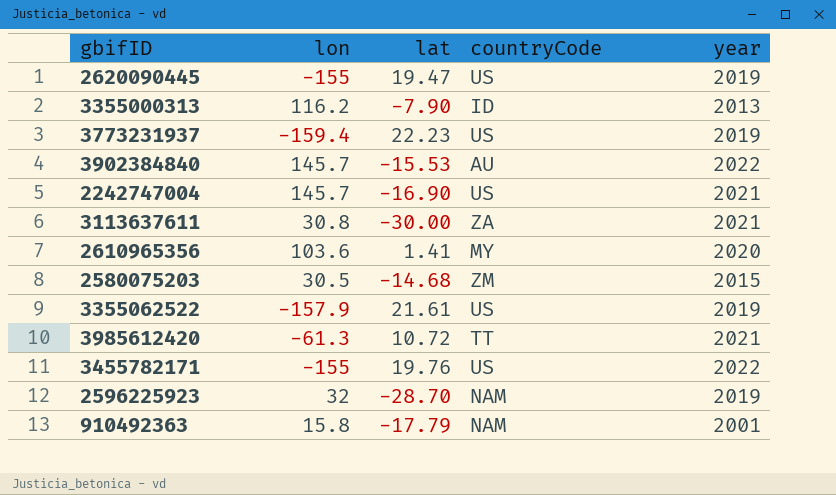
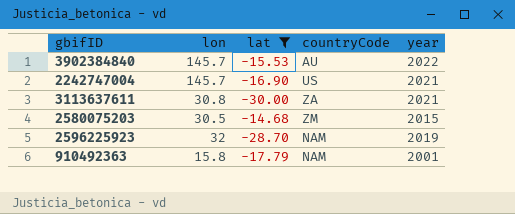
filter: none -> lat <= -14.68

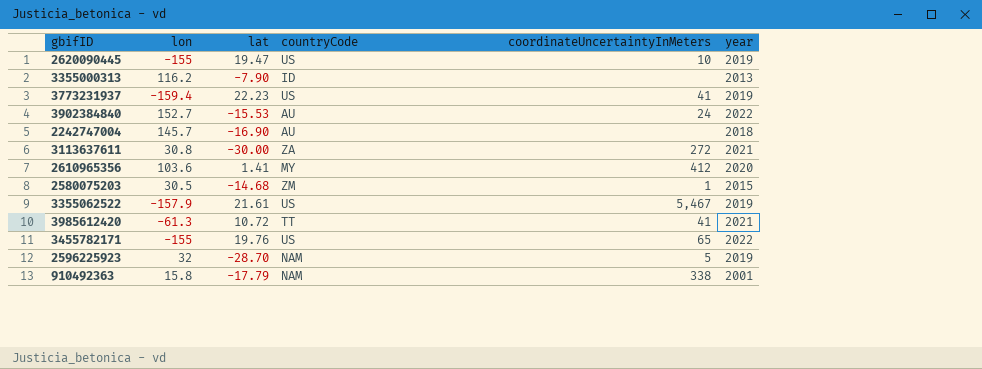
filter: lat <= -14.68 -> none
column coordinateUncertaintyInMeters | position: none -> 5
3902384840 | lon: 145.7 -> 152.7
2242747004 | countryCode: US -> AU
2242747004 | year: 2021 -> 2018

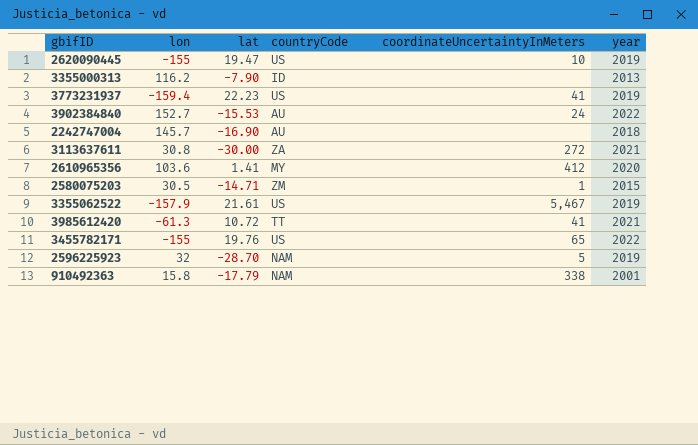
2580075203 | lat: -14.68 -> -14.71

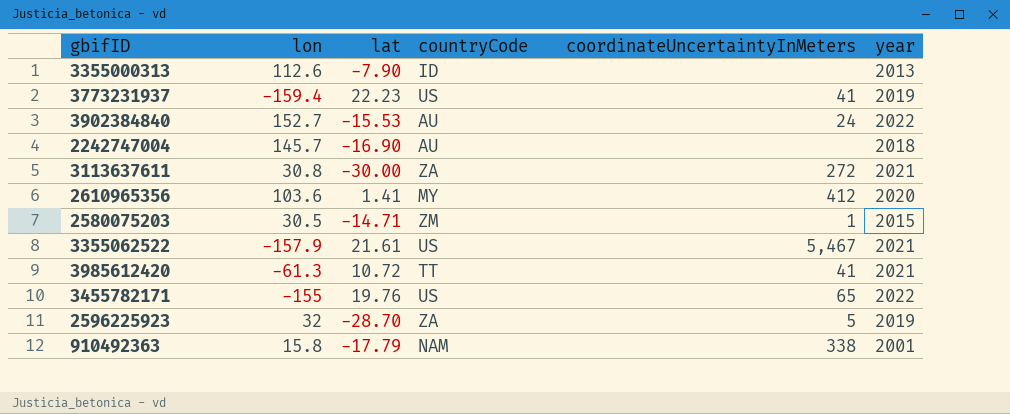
row 2620090445: -155 | 19.47 | US | 10 | 2019 -> none
3355000313 | lon: 116.2 -> 112.6
3355062522 | year: 2019 -> 2021
2596225923 | countryCode: NAM -> ZA

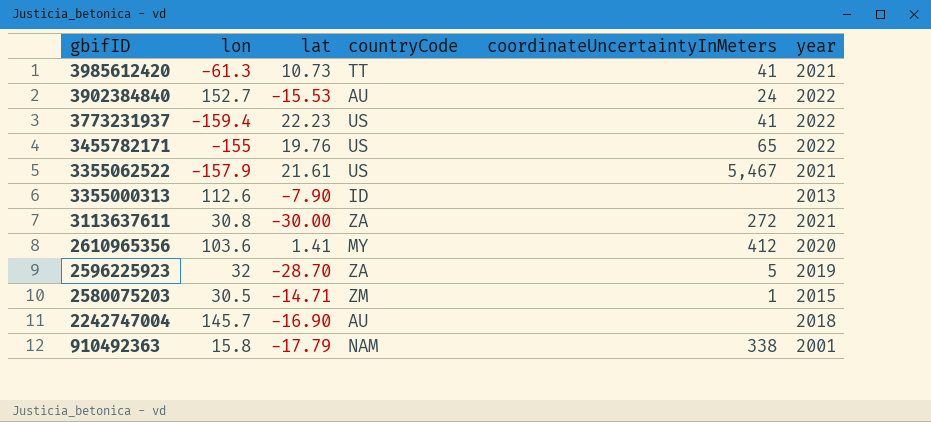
row order: none -> gbifID descending
3985612420 | lat: 10.72 -> 10.73
3773231937 | year: 2019 -> 2022

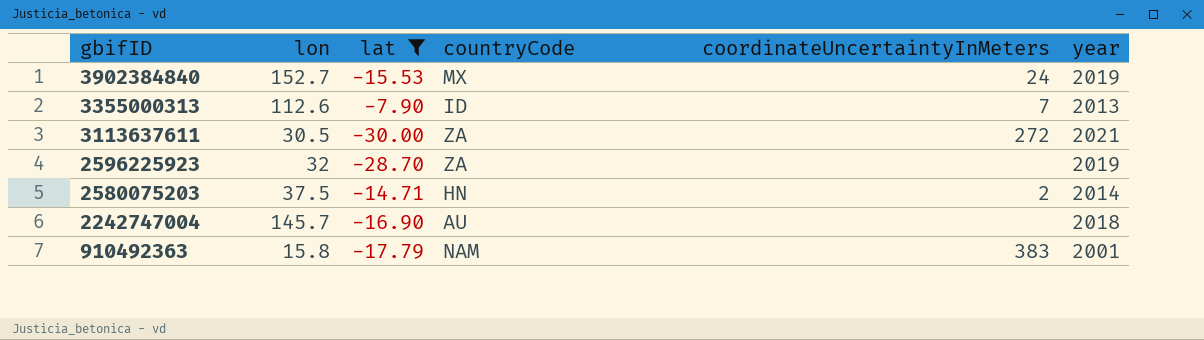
filter: none -> lat <= -7.90
3902384840 | countryCode: AU -> MX
3902384840 | year: 2022 -> 2019
3355000313 | coordinateUncertaintyInMeters: none -> 7
3113637611 | lon: 30.8 -> 30.5
2596225923 | coordinateUncertaintyInMeters: 5 -> none
2580075203 | lon: 30.5 -> 37.5
2580075203 | countryCode: ZM -> HN
2580075203 | coordinateUncertaintyInMeters: 1 -> 2
2580075203 | year: 2015 -> 2014
910492363 | coordinateUncertaintyInMeters: 338 -> 383

